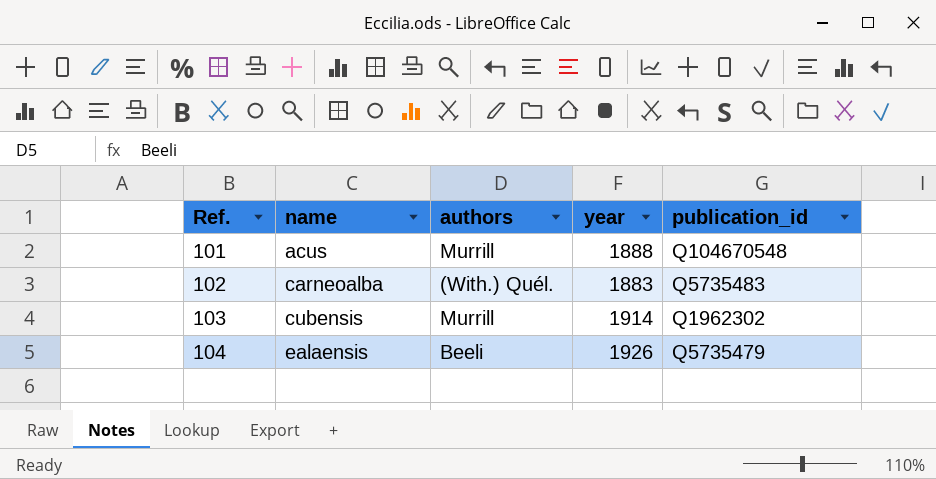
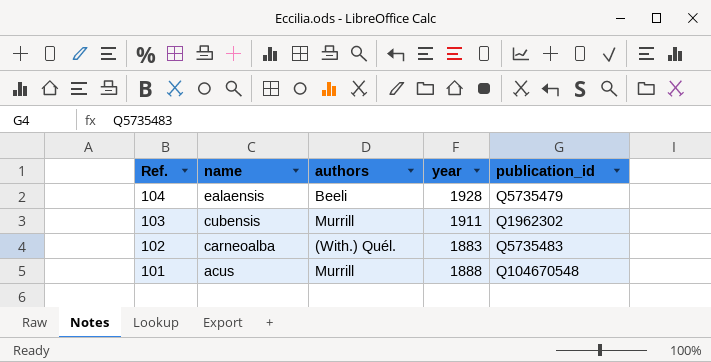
row order: Ref. ascending -> Ref. descending
104 | year: 1926 -> 1928
103 | year: 1914 -> 1911

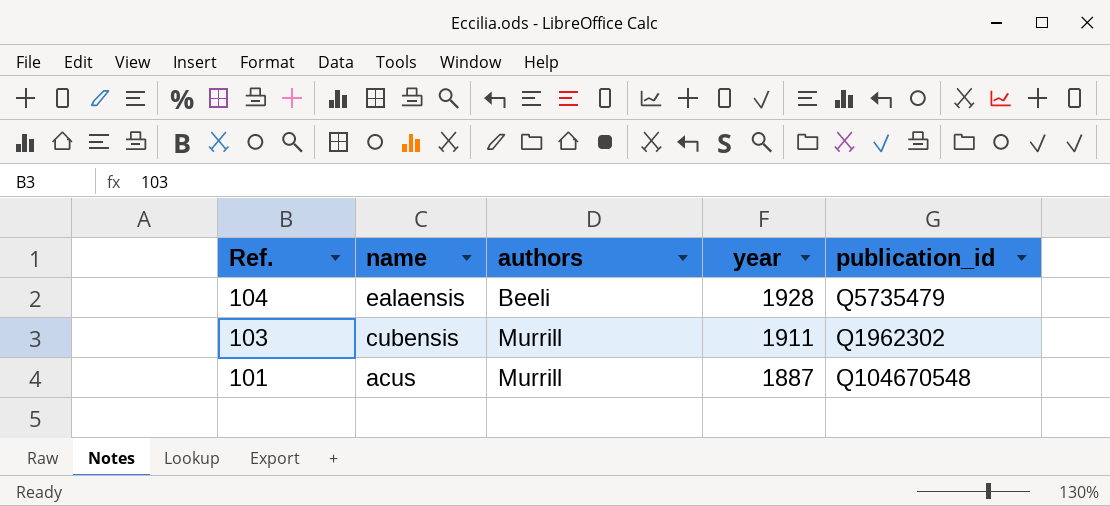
row 102: carneoalba | (With.) Quél. | 1883 | Q5735483 -> none
101 | year: 1888 -> 1887

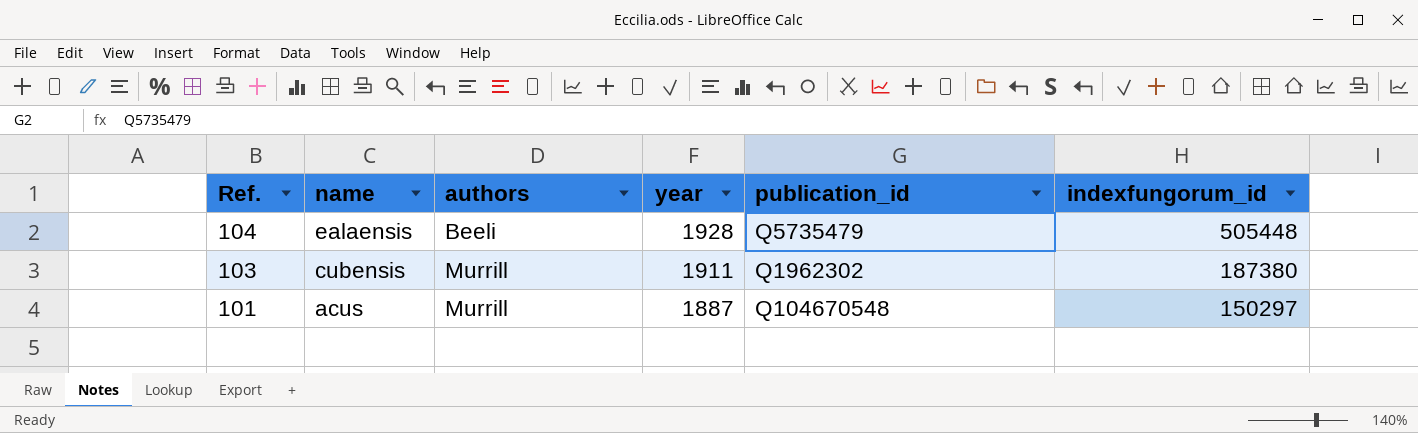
column indexfungorum_id | position: none -> 6

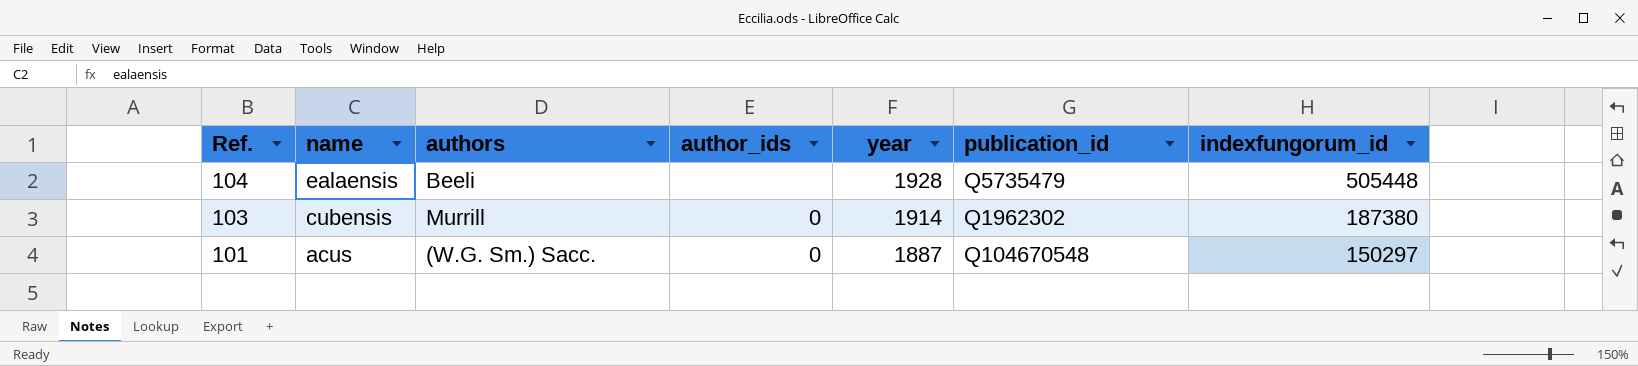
column author_ids | position: none -> 4
103 | year: 1911 -> 1914
101 | authors: Murrill -> (W.G. Sm.) Sacc.

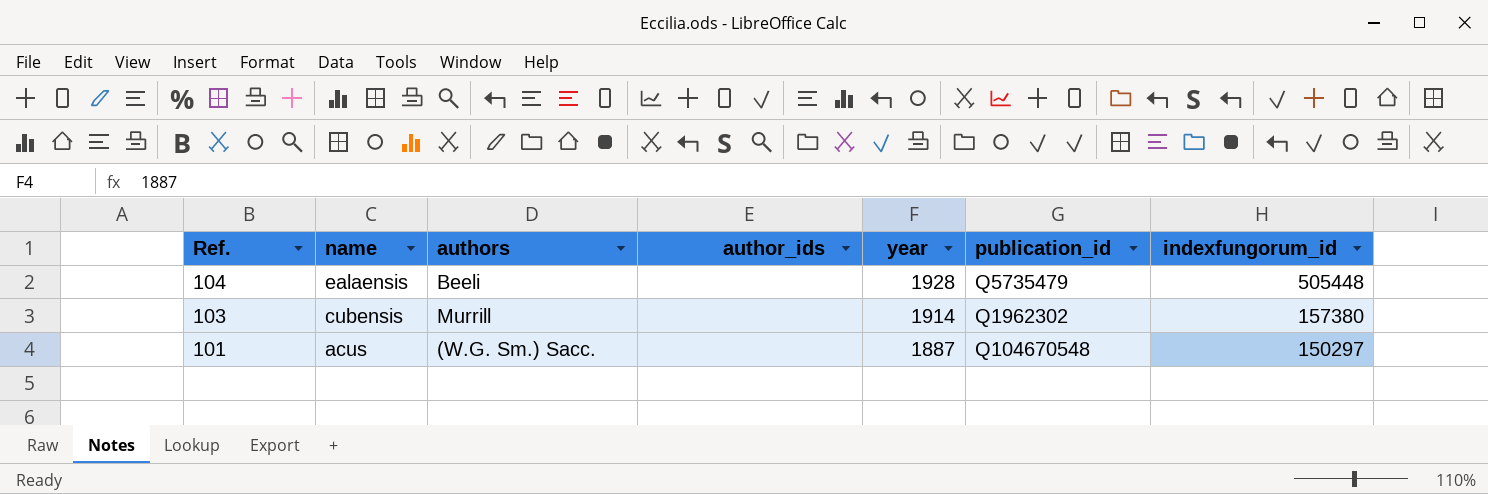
103 | author_ids: 0 -> none
103 | indexfungorum_id: 187380 -> 157380
101 | author_ids: 0 -> none

